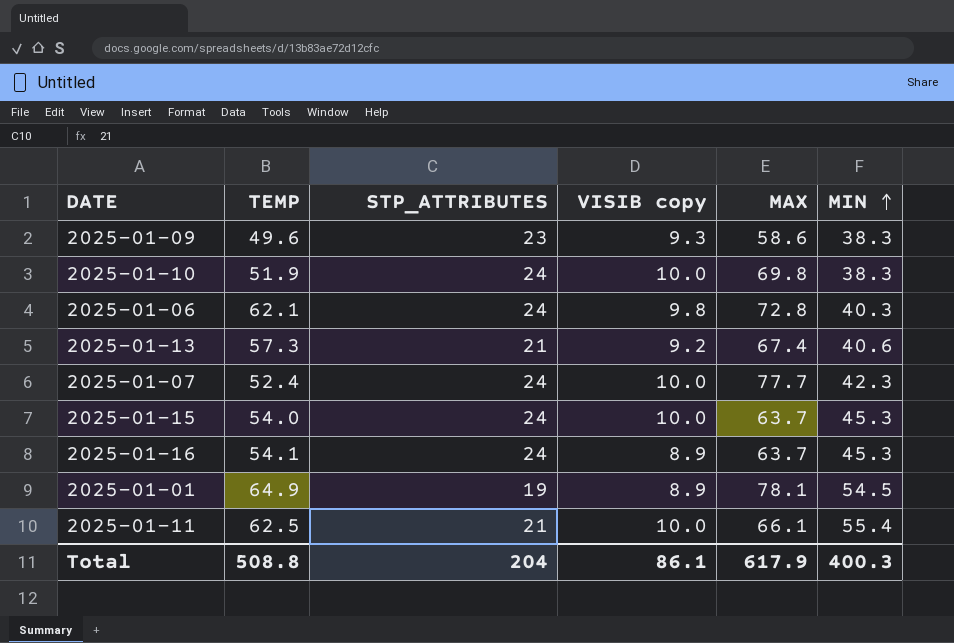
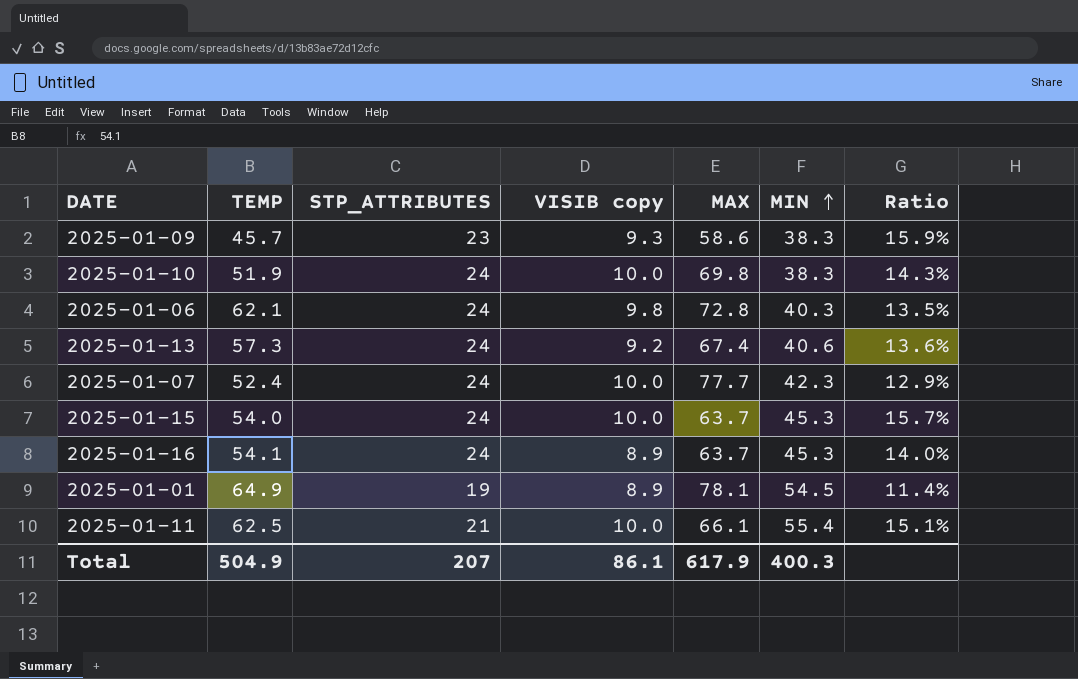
column Ratio | formula: none -> [VISIB copy] / [MAX]
2025-01-09 | TEMP: 49.6 -> 45.7
2025-01-13 | STP_ATTRIBUTES: 21 -> 24
Total | TEMP: 508.8 -> 504.9
Total | STP_ATTRIBUTES: 204 -> 207

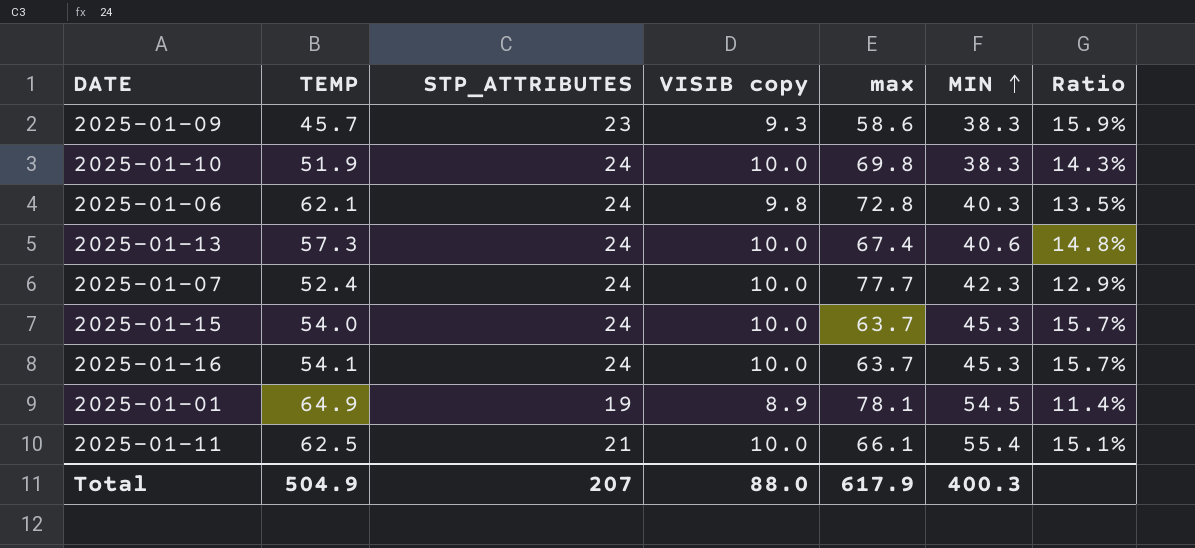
column name: MAX -> max
2025-01-13 | VISIB copy: 9.2 -> 10.0
2025-01-13 | Ratio: 13.6% -> 14.8%
2025-01-16 | VISIB copy: 8.9 -> 10.0
2025-01-16 | Ratio: 14.0% -> 15.7%
Total | VISIB copy: 86.1 -> 88.0

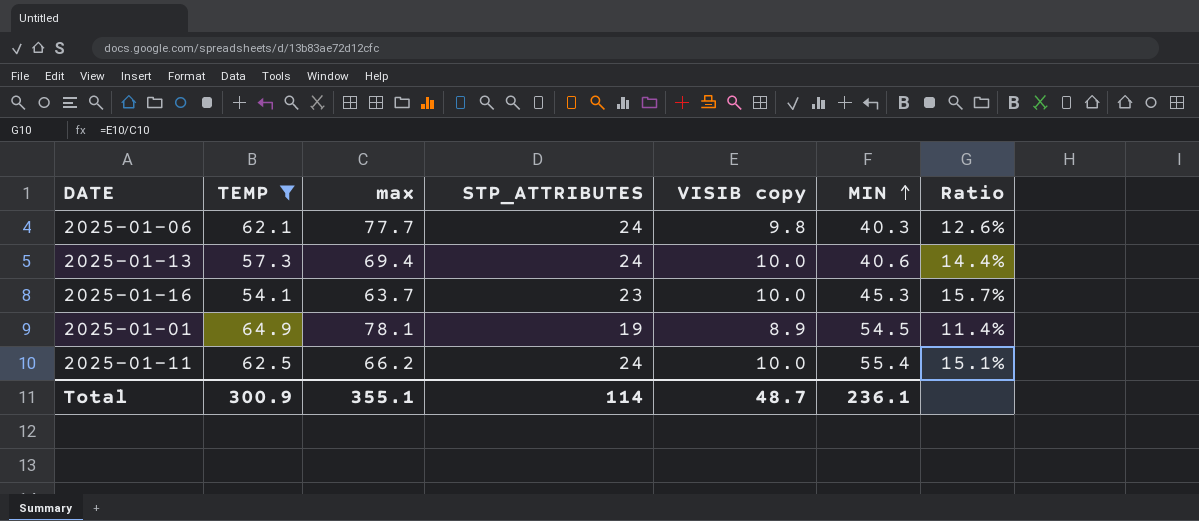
filter: none -> TEMP >= 54.1
column max | position: 5 -> 3
2025-01-06 | max: 72.8 -> 77.7
2025-01-06 | Ratio: 13.5% -> 12.6%
2025-01-13 | max: 67.4 -> 69.4
2025-01-13 | Ratio: 14.8% -> 14.4%
2025-01-16 | STP_ATTRIBUTES: 24 -> 23
2025-01-11 | max: 66.1 -> 66.2
2025-01-11 | STP_ATTRIBUTES: 21 -> 24
Total | TEMP: 504.9 -> 300.9
Total | max: 617.9 -> 355.1
Total | STP_ATTRIBUTES: 207 -> 114
Total | VISIB copy: 88.0 -> 48.7
Total | MIN: 400.3 -> 236.1

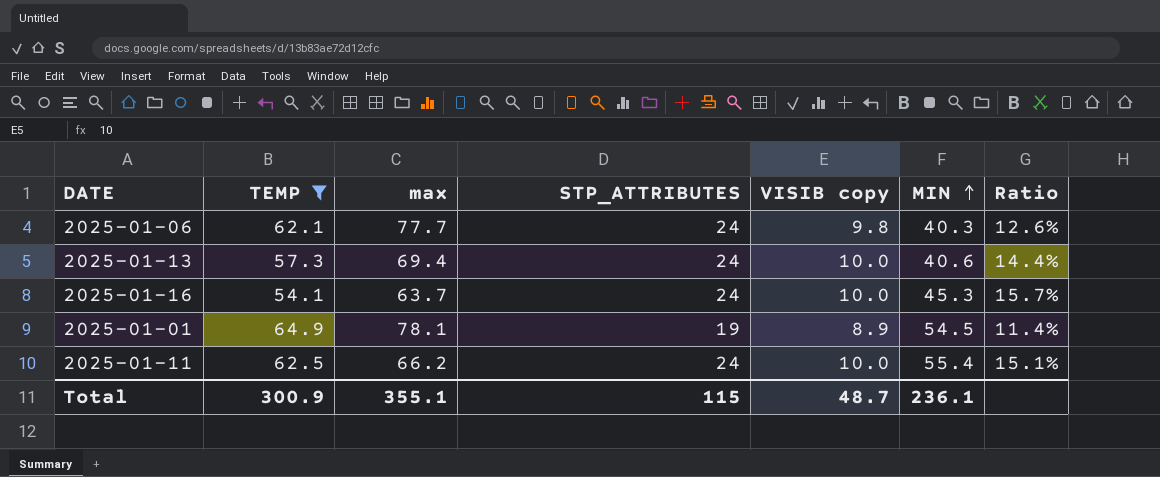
2025-01-16 | STP_ATTRIBUTES: 23 -> 24
Total | STP_ATTRIBUTES: 114 -> 115

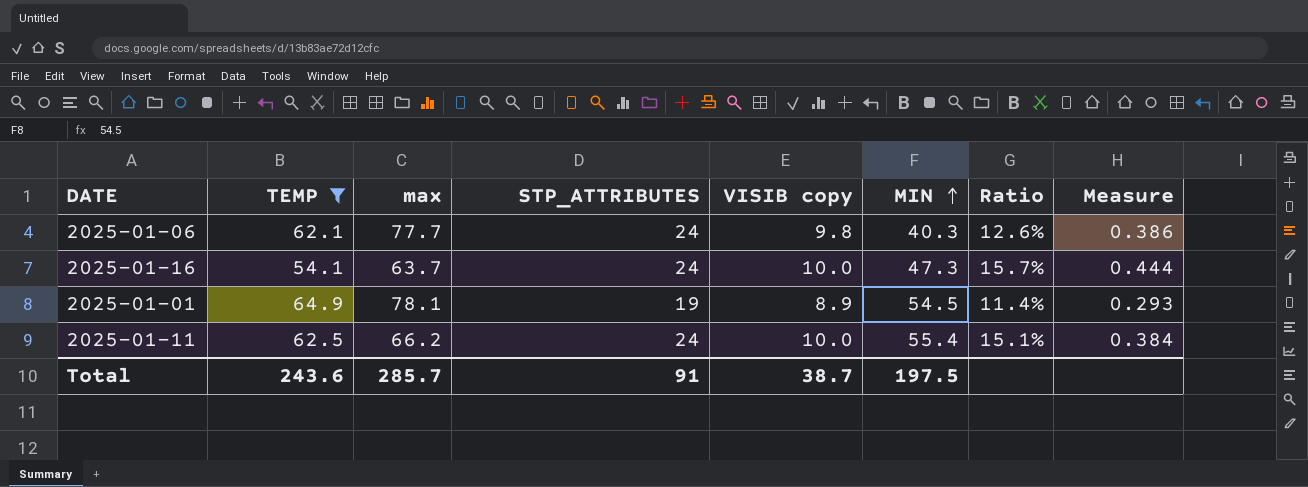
column Measure | formula: none -> [STP_ATTRIBUTES] / [TEMP]
row 2025-01-13: 57.3 | 69.4 | 24 | 10.0 | 40.6 | 14.4% -> none
2025-01-16 | MIN: 45.3 -> 47.3
Total | TEMP: 300.9 -> 243.6
Total | max: 355.1 -> 285.7
Total | STP_ATTRIBUTES: 115 -> 91
Total | VISIB copy: 48.7 -> 38.7
Total | MIN: 236.1 -> 197.5

